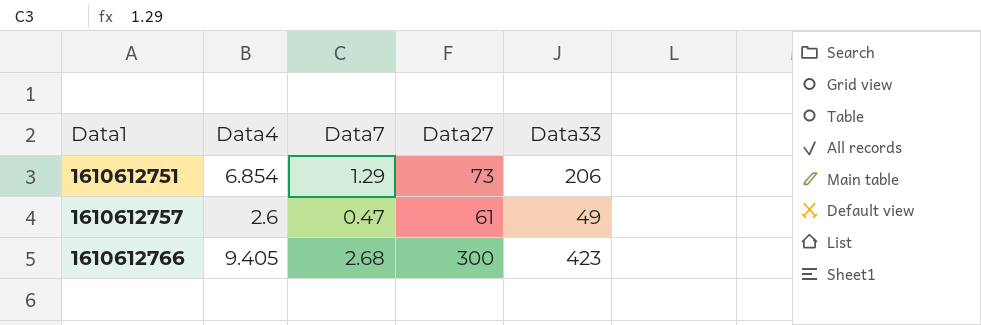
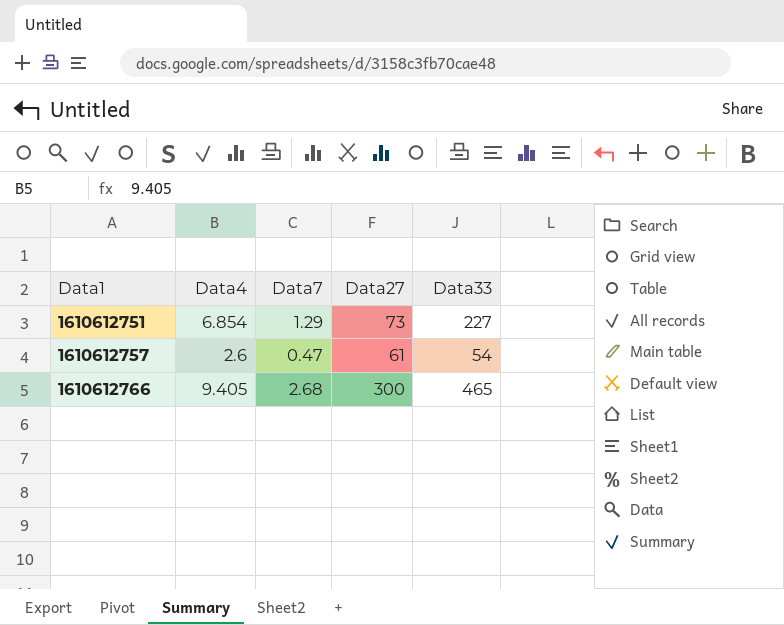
1610612751 | Data33: 206 -> 227
1610612757 | Data33: 49 -> 54
1610612766 | Data33: 423 -> 465

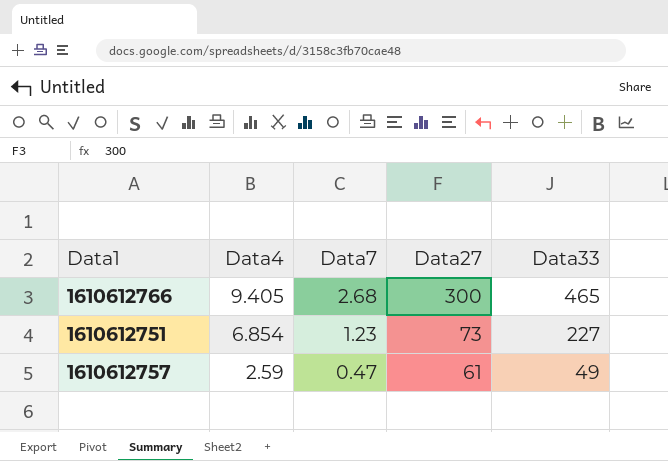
row order: Data1 ascending -> Data4 descending
1610612751 | Data7: 1.29 -> 1.23
1610612757 | Data4: 2.6 -> 2.59
1610612757 | Data33: 54 -> 49

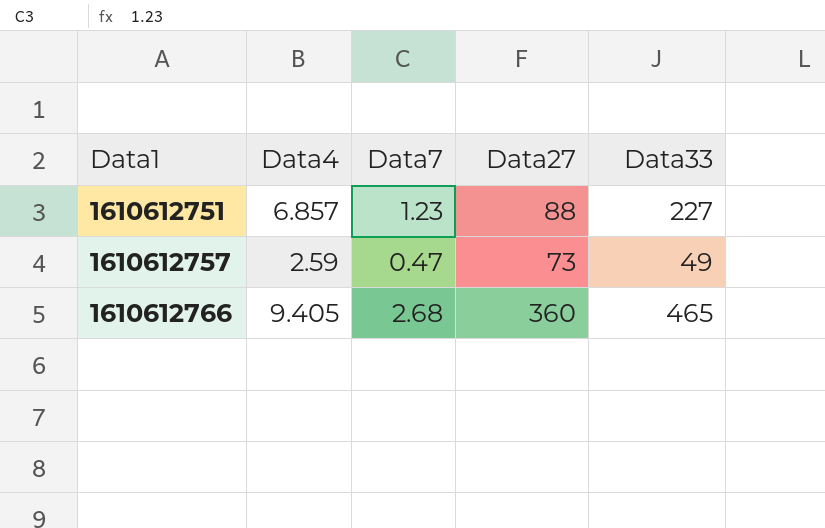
row order: Data4 descending -> Data1 ascending
1610612751 | Data4: 6.854 -> 6.857
1610612751 | Data27: 73 -> 88
1610612757 | Data27: 61 -> 73
1610612766 | Data27: 300 -> 360

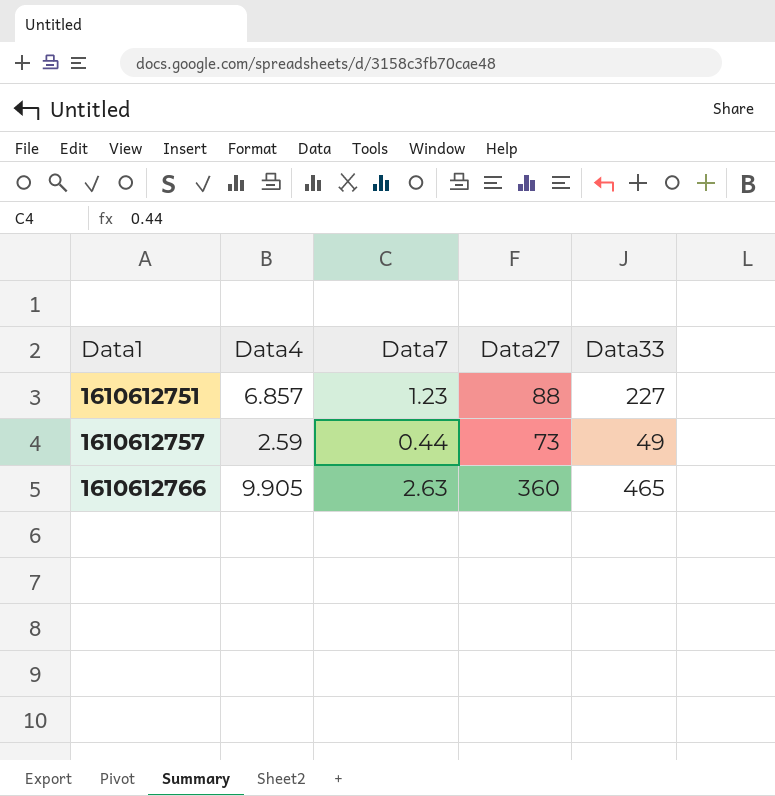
1610612757 | Data7: 0.47 -> 0.44
1610612766 | Data4: 9.405 -> 9.905
1610612766 | Data7: 2.68 -> 2.63

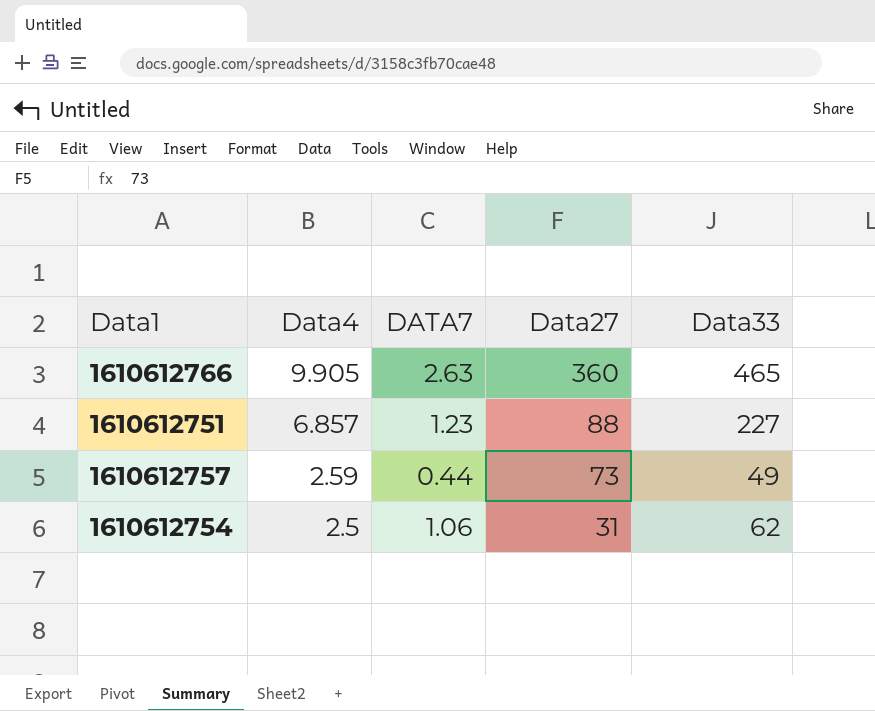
row order: Data1 ascending -> Data4 descending
column name: Data7 -> DATA7
row 1610612754: none -> 2.5 | 1.06 | 31 | 62

